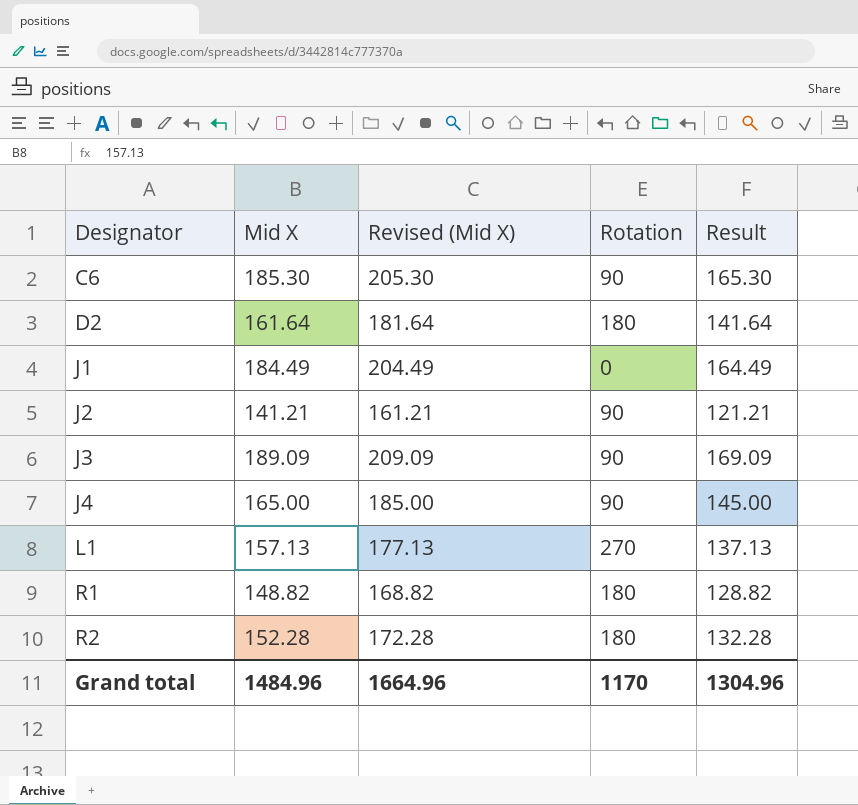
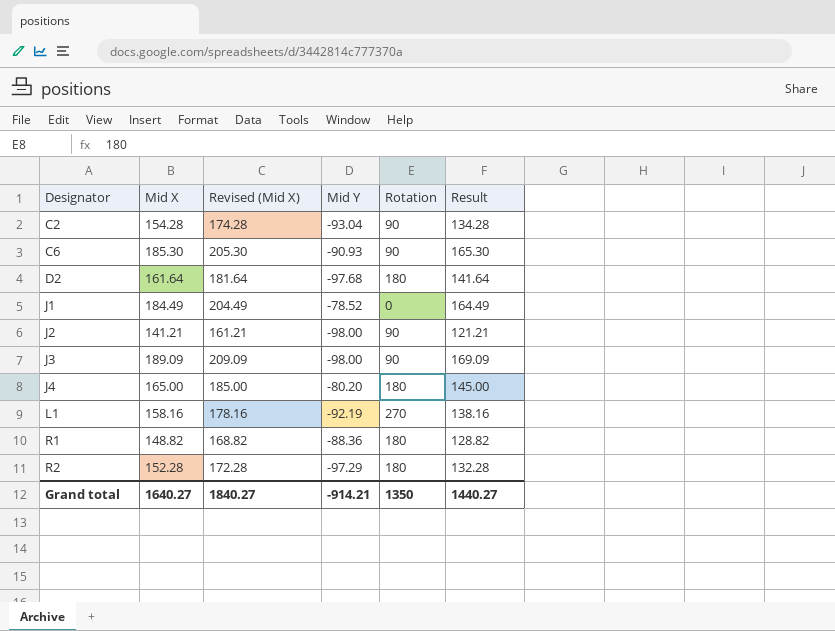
column Mid Y | position: none -> 4
row C2: none -> 154.28 | 174.28 | -93.04 | 90 | 134.28
J4 | Rotation: 90 -> 180
L1 | Mid X: 157.13 -> 158.16
L1 | Revised (Mid X): 177.13 -> 178.16
L1 | Result: 137.13 -> 138.16
Grand total | Mid X: 1484.96 -> 1640.27
Grand total | Revised (Mid X): 1664.96 -> 1840.27
Grand total | Rotation: 1170 -> 1350
Grand total | Result: 1304.96 -> 1440.27

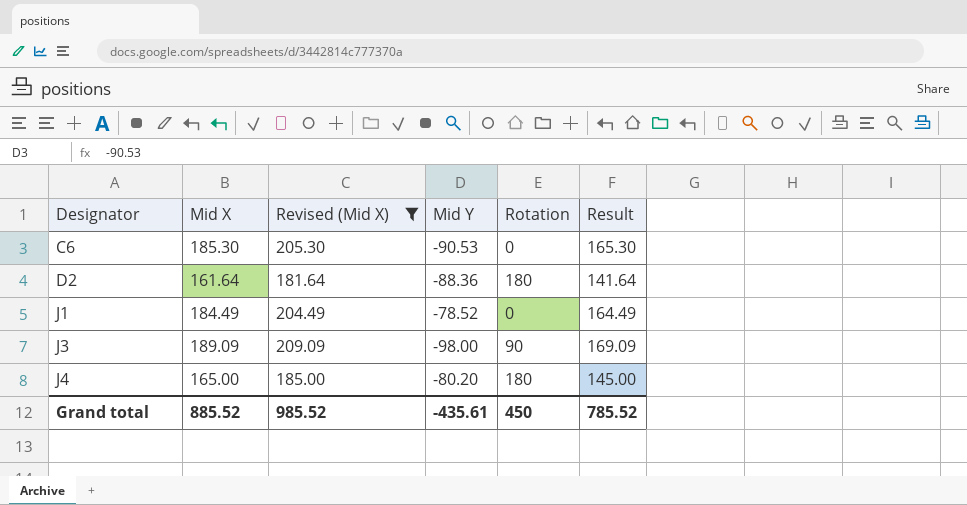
filter: none -> Revised (Mid X) >= 181.64
C6 | Mid Y: -90.93 -> -90.53
C6 | Rotation: 90 -> 0
D2 | Mid Y: -97.68 -> -88.36
Grand total | Mid X: 1640.27 -> 885.52
Grand total | Revised (Mid X): 1840.27 -> 985.52
Grand total | Mid Y: -914.21 -> -435.61
Grand total | Rotation: 1350 -> 450
Grand total | Result: 1440.27 -> 785.52

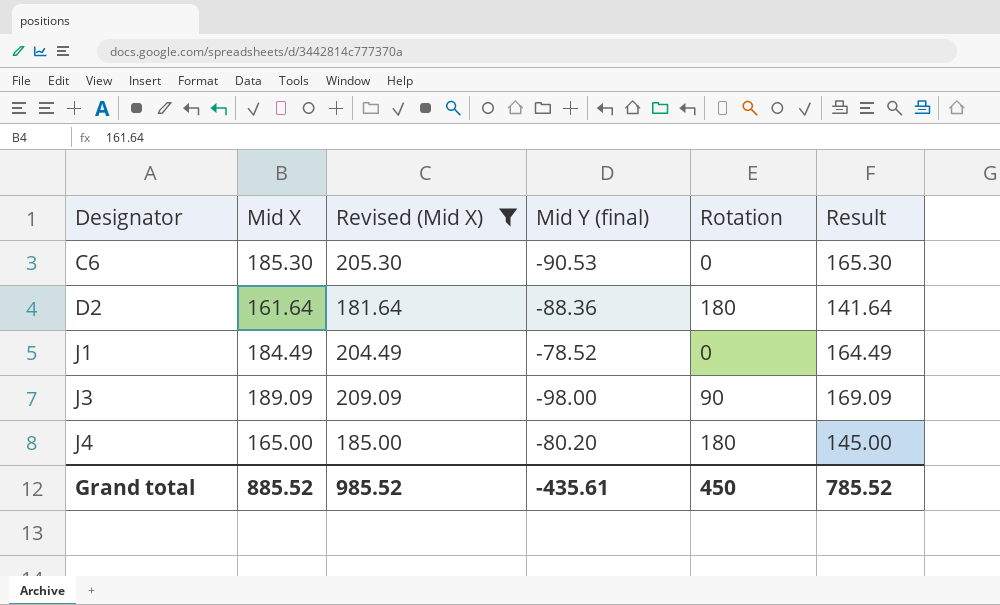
column name: Mid Y -> Mid Y (final)

